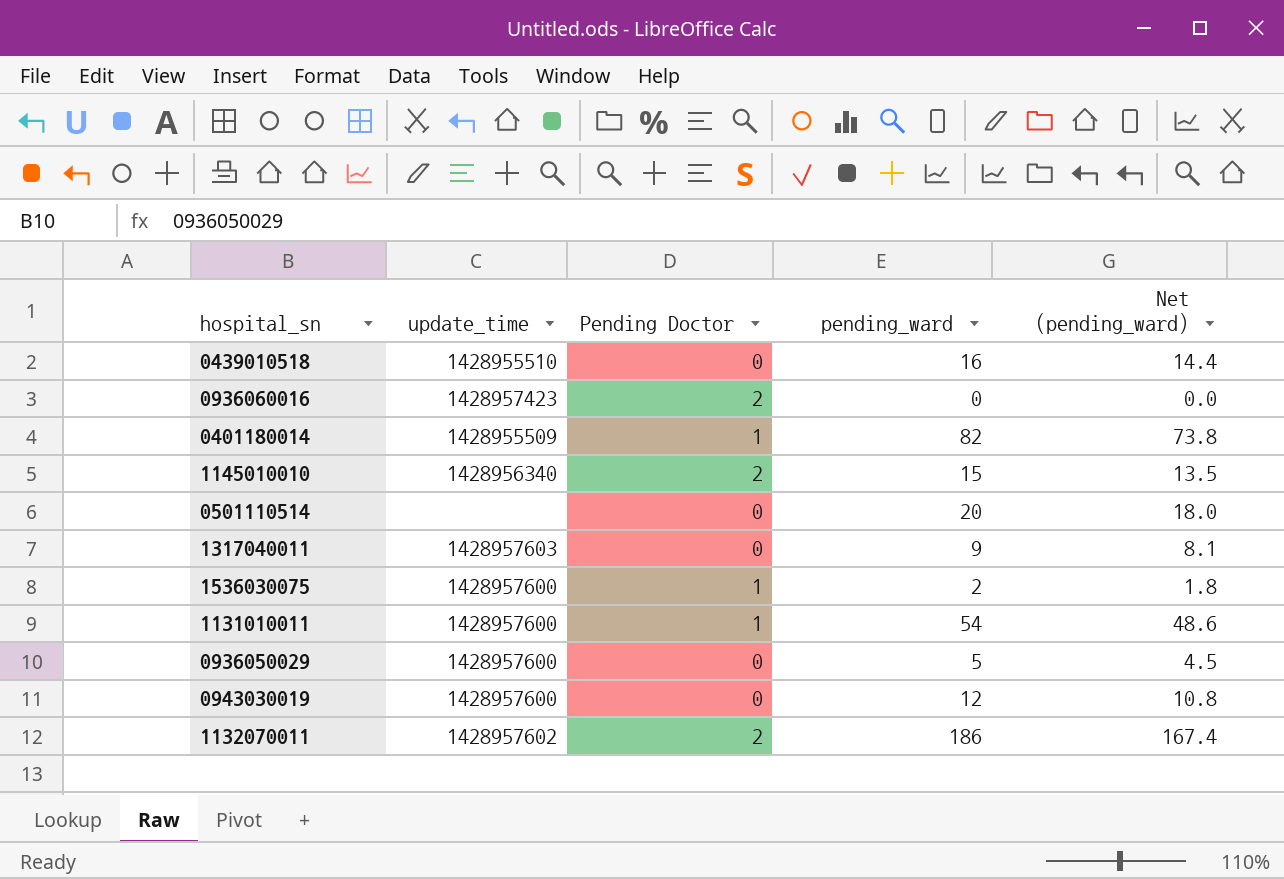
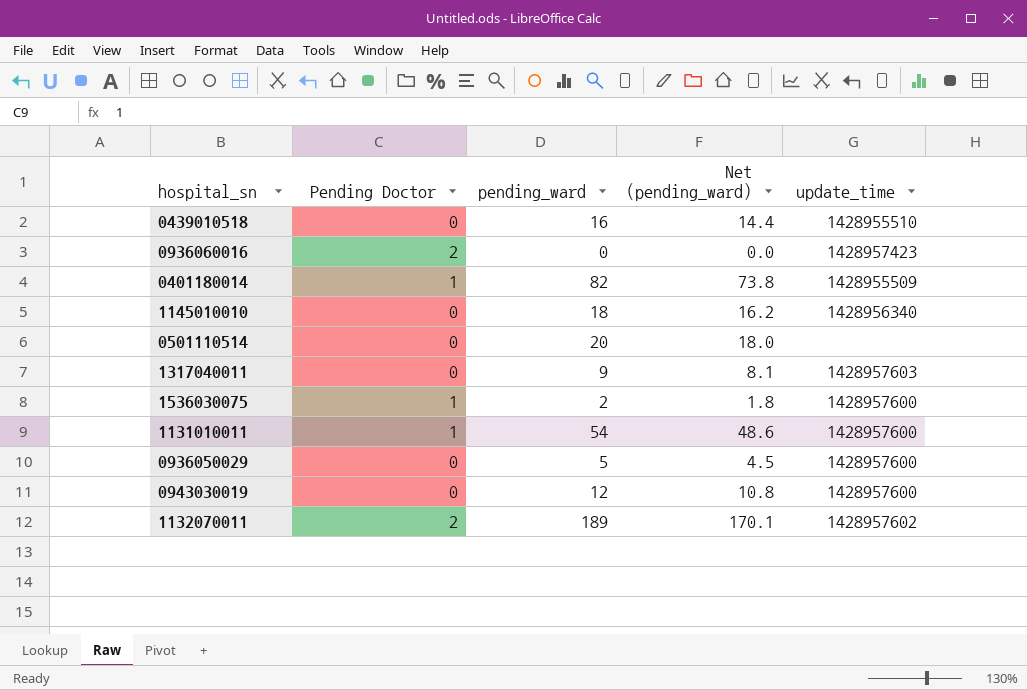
column update_time | position: 2 -> 5
1145010010 | Pending Doctor: 2 -> 0
1145010010 | pending_ward: 15 -> 18
1145010010 | Net (pending_ward): 13.5 -> 16.2
1132070011 | pending_ward: 186 -> 189
1132070011 | Net (pending_ward): 167.4 -> 170.1

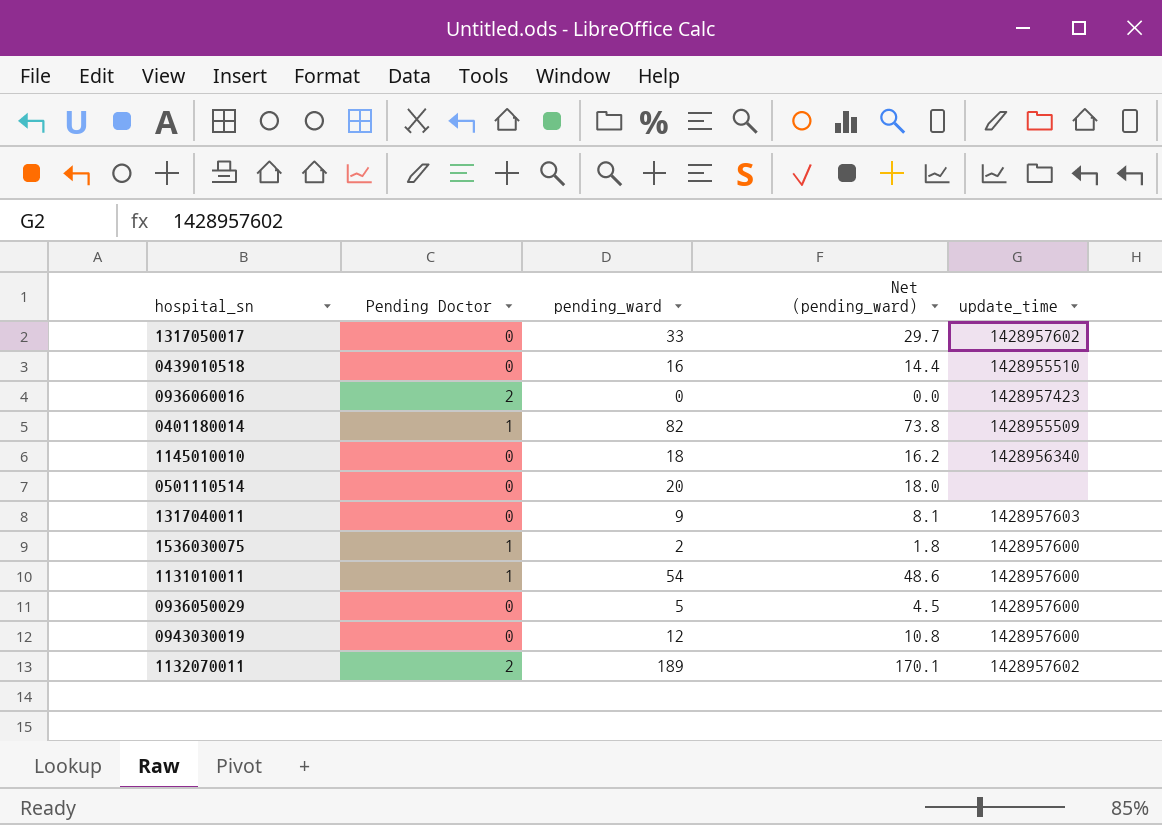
row 1317050017: none -> 0 | 33 | 29.7 | 1428957602

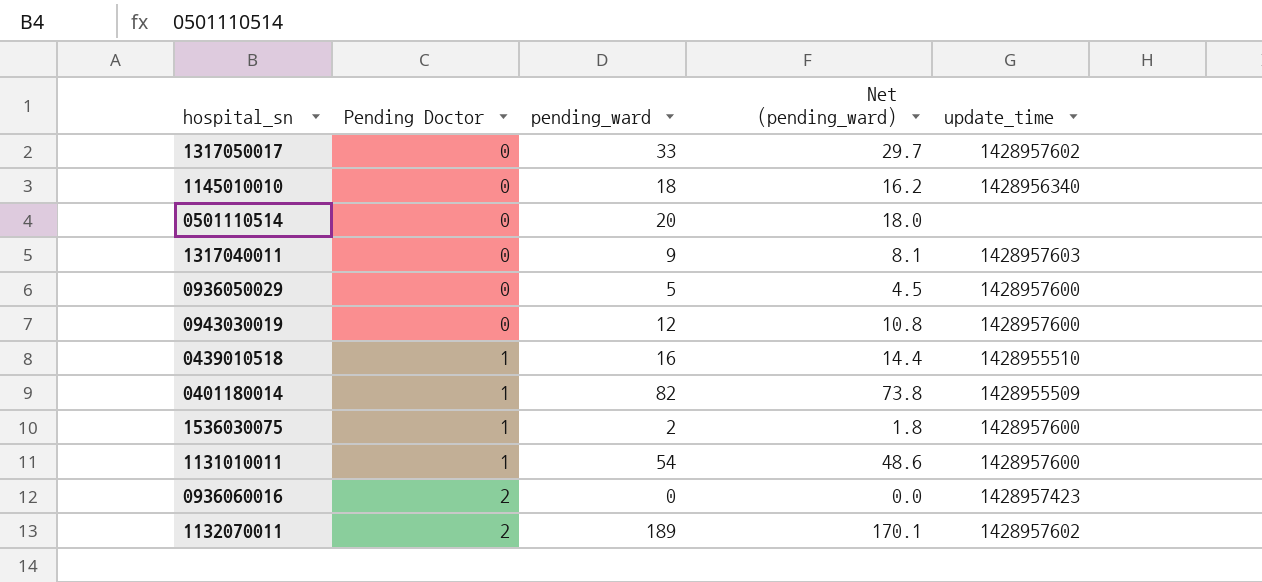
row order: none -> Pending Doctor ascending
0439010518 | Pending Doctor: 0 -> 1

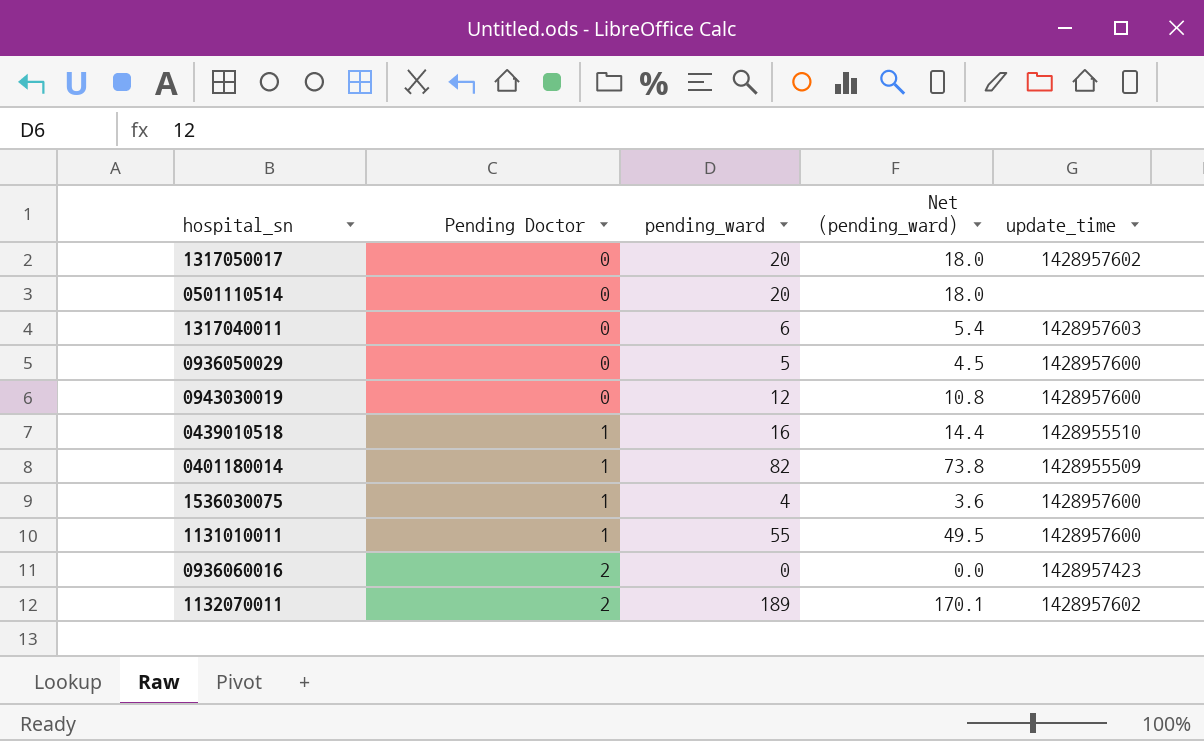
row 1145010010: 0 | 18 | 16.2 | 1428956340 -> none
1317050017 | pending_ward: 33 -> 20
1317050017 | Net (pending_ward): 29.7 -> 18.0
1317040011 | pending_ward: 9 -> 6
1317040011 | Net (pending_ward): 8.1 -> 5.4
1536030075 | pending_ward: 2 -> 4
1536030075 | Net (pending_ward): 1.8 -> 3.6
1131010011 | pending_ward: 54 -> 55
1131010011 | Net (pending_ward): 48.6 -> 49.5

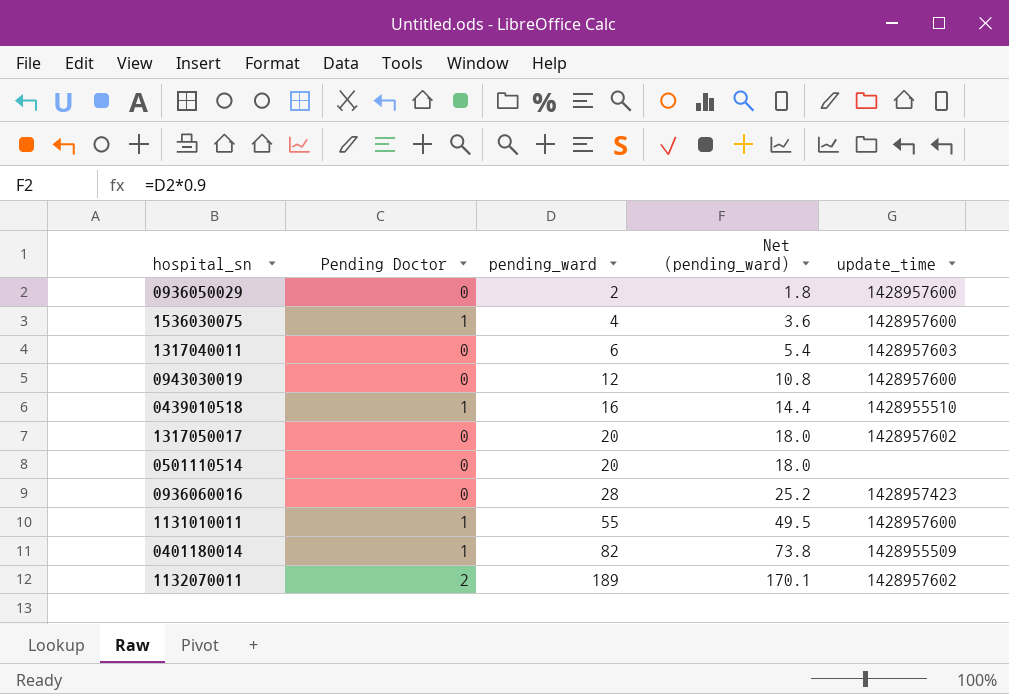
row order: Pending Doctor ascending -> pending_ward ascending
0936050029 | pending_ward: 5 -> 2
0936050029 | Net (pending_ward): 4.5 -> 1.8
0936060016 | Pending Doctor: 2 -> 0
0936060016 | pending_ward: 0 -> 28
0936060016 | Net (pending_ward): 0.0 -> 25.2

